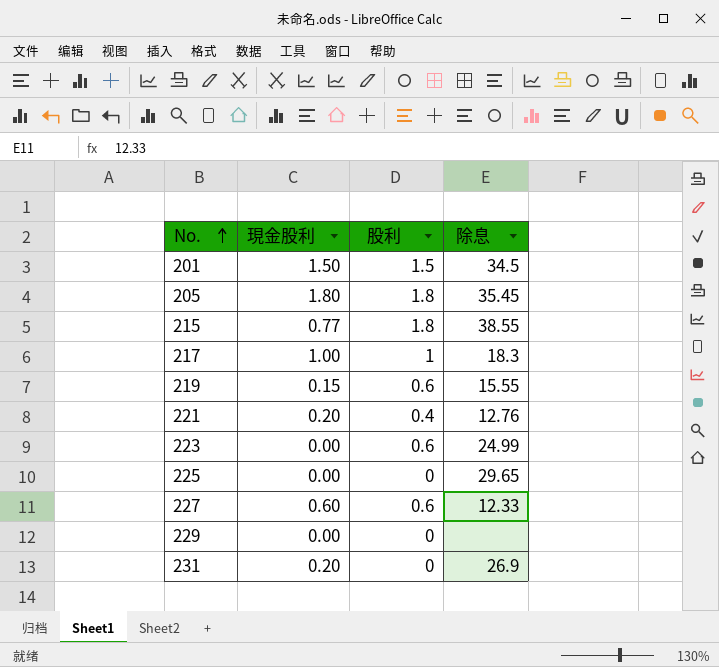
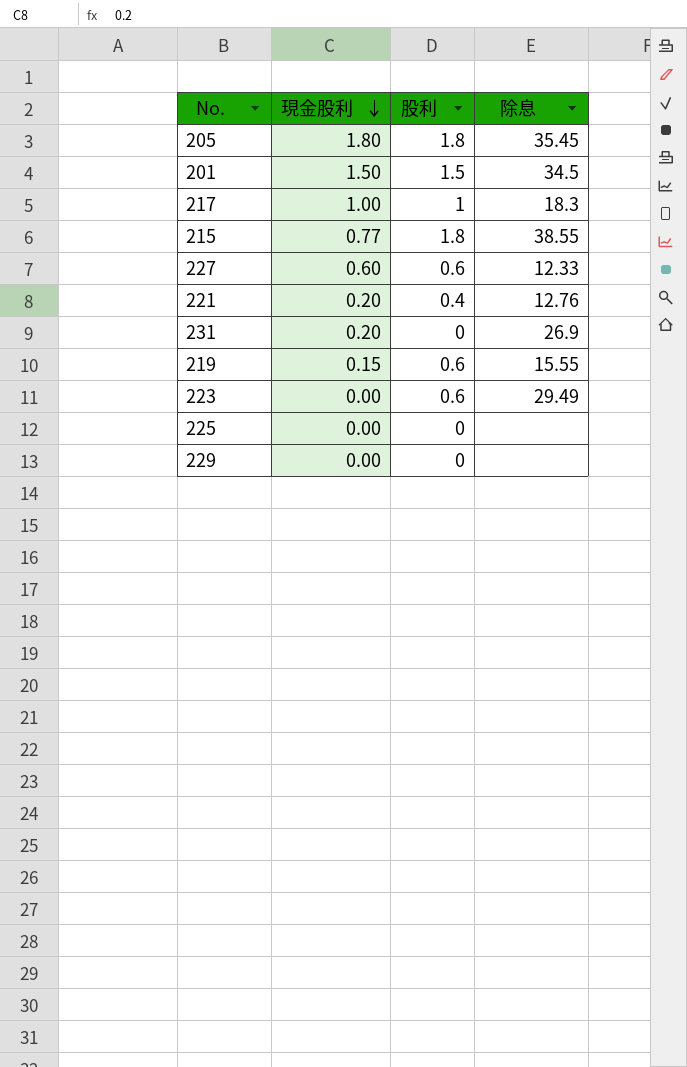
row order: No. ascending -> 現金股利 descending
223 | 除息: 24.99 -> 29.49
225 | 除息: 29.65 -> none

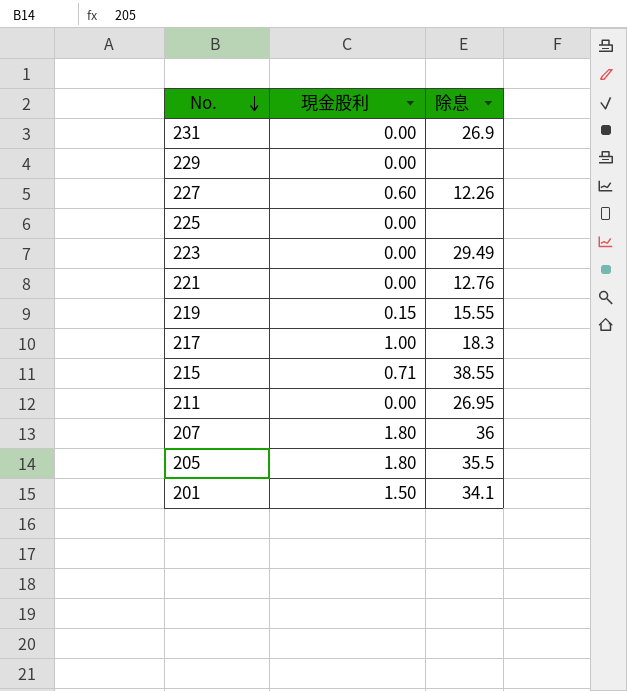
row order: 現金股利 descending -> No. descending
column 股利 | position: 3 -> none
231 | 現金股利: 0.20 -> 0.00
227 | 除息: 12.33 -> 12.26
221 | 現金股利: 0.20 -> 0.00
215 | 現金股利: 0.77 -> 0.71
row 211: none -> 0.00 | 26.95
row 207: none -> 1.80 | 36
205 | 除息: 35.45 -> 35.5
201 | 除息: 34.5 -> 34.1

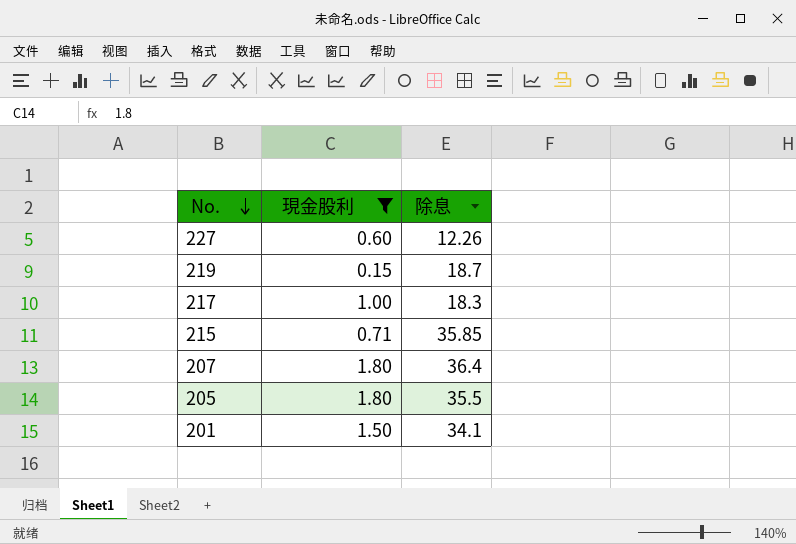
filter: none -> 現金股利 != 0.00
219 | 除息: 15.55 -> 18.7
215 | 除息: 38.55 -> 35.85
207 | 除息: 36 -> 36.4

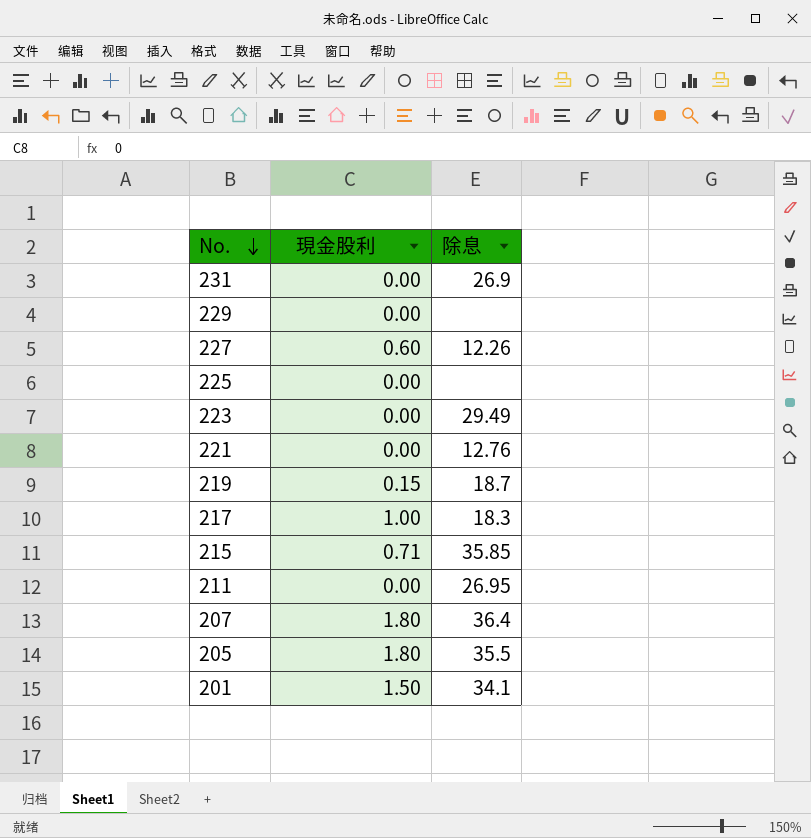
filter: 現金股利 != 0.00 -> none

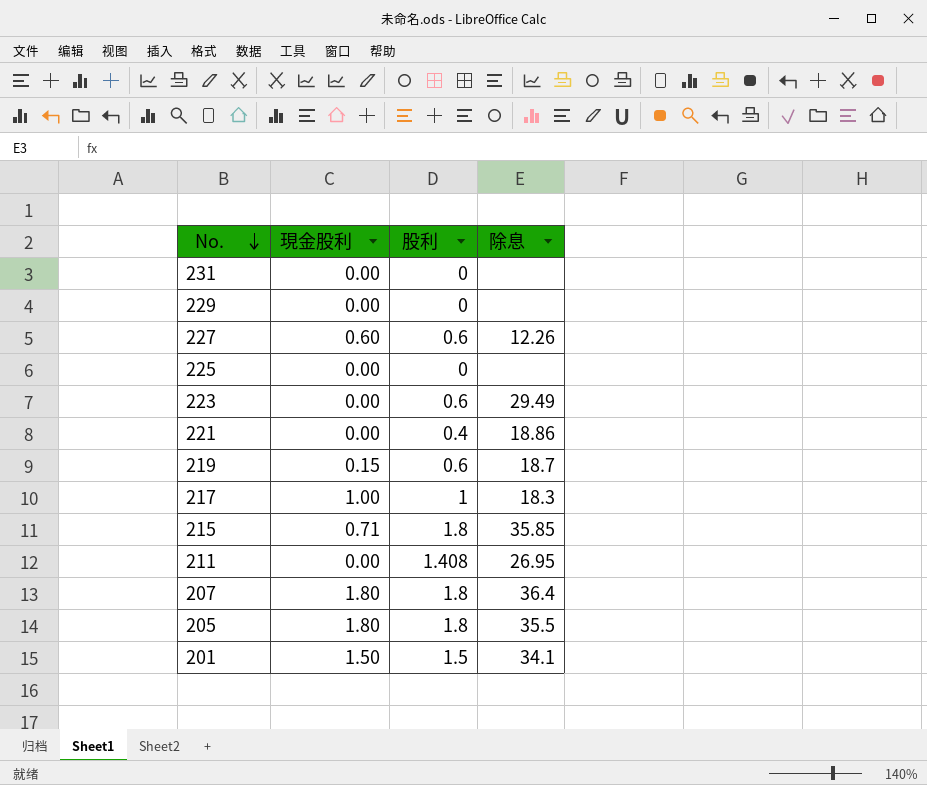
column 股利 | position: none -> 3
231 | 除息: 26.9 -> none
221 | 除息: 12.76 -> 18.86

